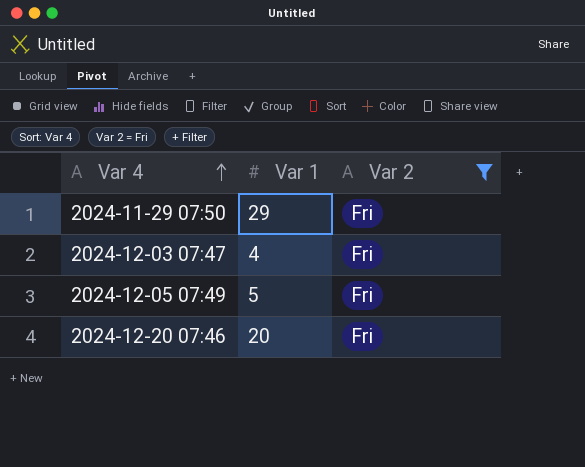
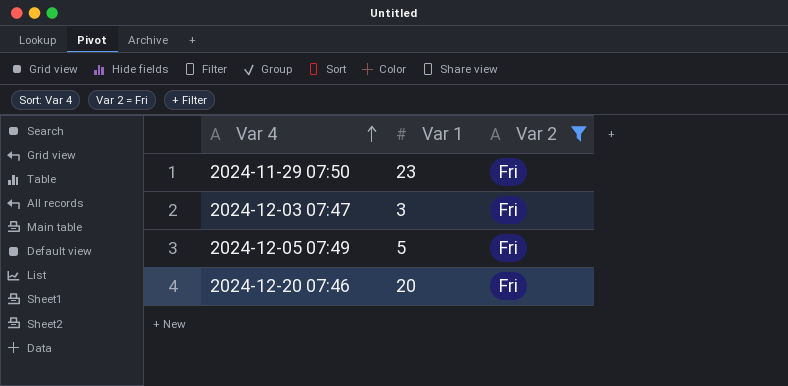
2024-11-29 07:50 | Var 1: 29 -> 23
2024-12-03 07:47 | Var 1: 4 -> 3

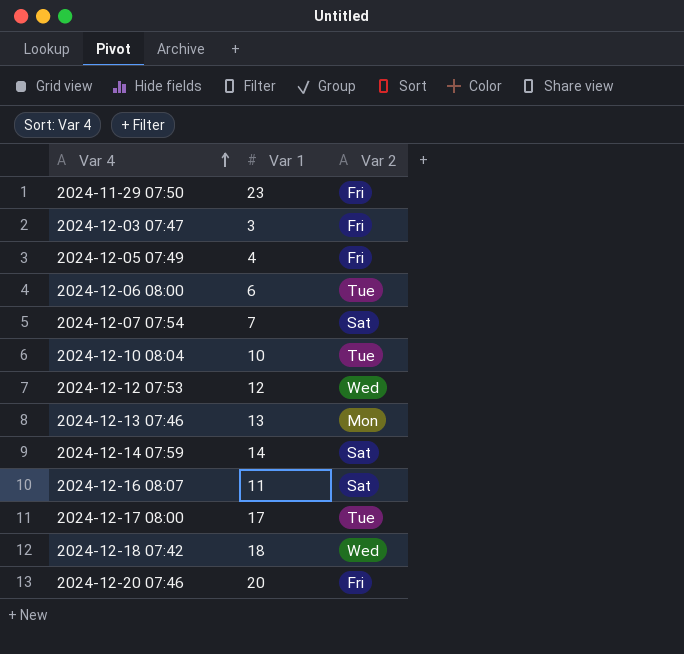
filter: Var 2 = Fri -> none
2024-12-05 07:49 | Var 1: 5 -> 4

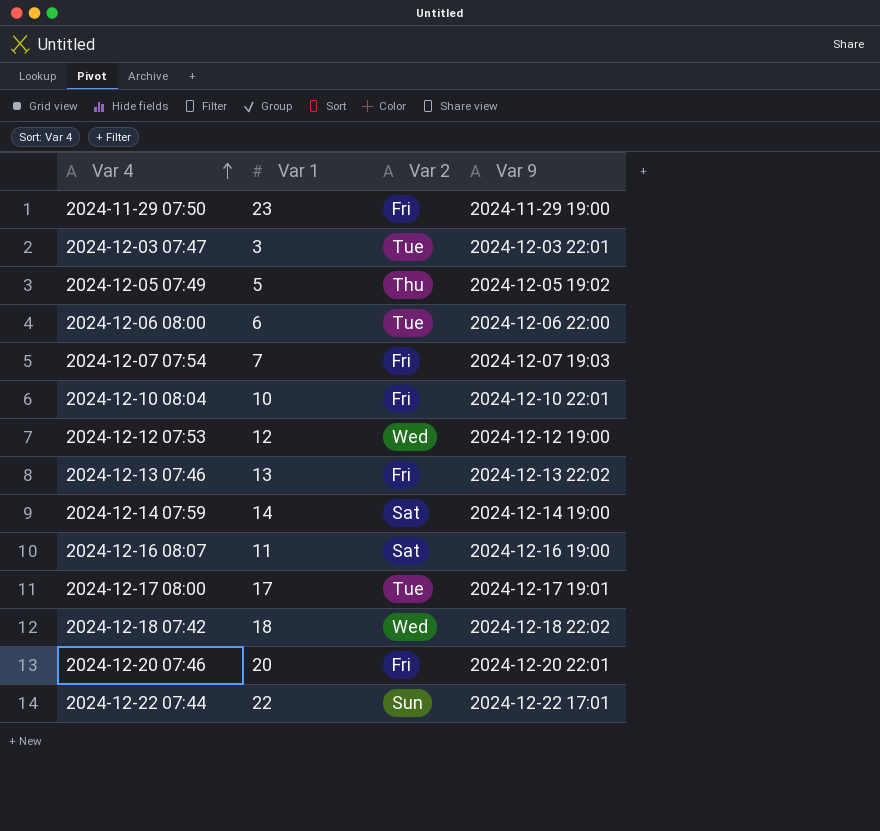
column Var 9 | position: none -> 4
2024-12-03 07:47 | Var 2: Fri -> Tue
2024-12-05 07:49 | Var 1: 4 -> 5
2024-12-05 07:49 | Var 2: Fri -> Thu
2024-12-07 07:54 | Var 2: Sat -> Fri
2024-12-10 08:04 | Var 2: Tue -> Fri
2024-12-13 07:46 | Var 2: Mon -> Fri
row 2024-12-22 07:44: none -> 22 | Sun | 2024-12-22 17:01

